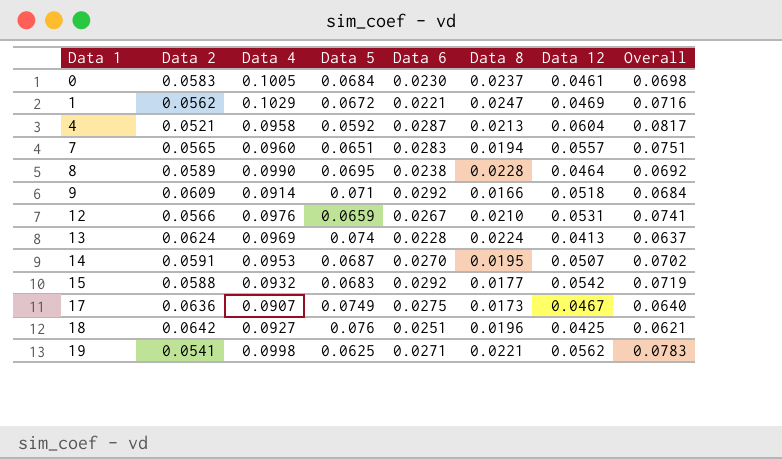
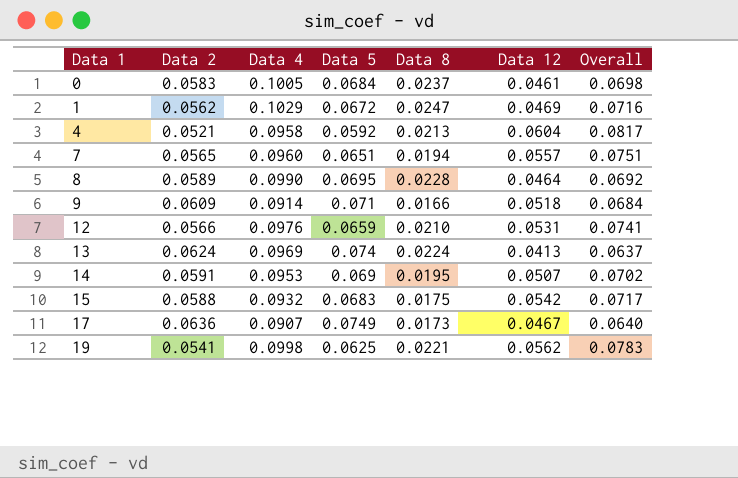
column Data 6 | position: 5 -> none
row 18: 0.0642 | 0.0927 | 0.076 | 0.0251 | 0.0196 | 0.0425 | 0.0621 -> none
14 | Data 5: 0.0687 -> 0.069
15 | Data 8: 0.0177 -> 0.0175
15 | Overall: 0.0719 -> 0.0717

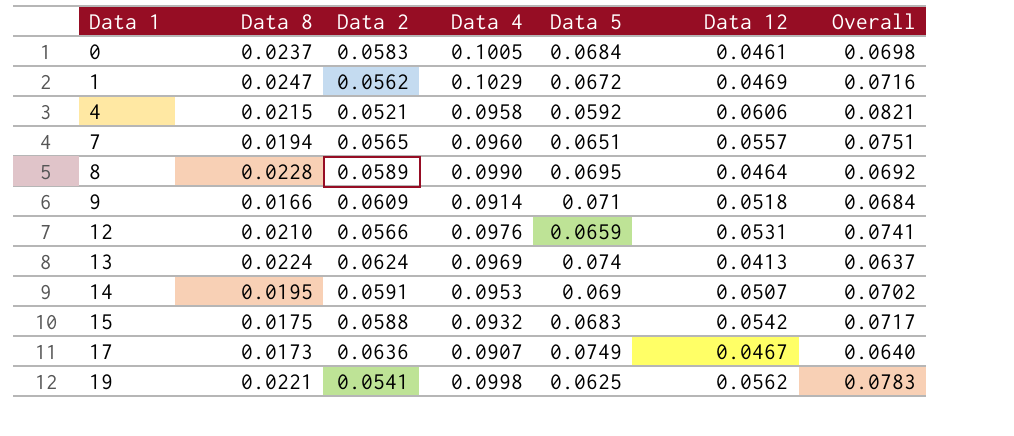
column Data 8 | position: 5 -> 2
4 | Data 8: 0.0213 -> 0.0215
4 | Data 12: 0.0604 -> 0.0606
4 | Overall: 0.0817 -> 0.0821

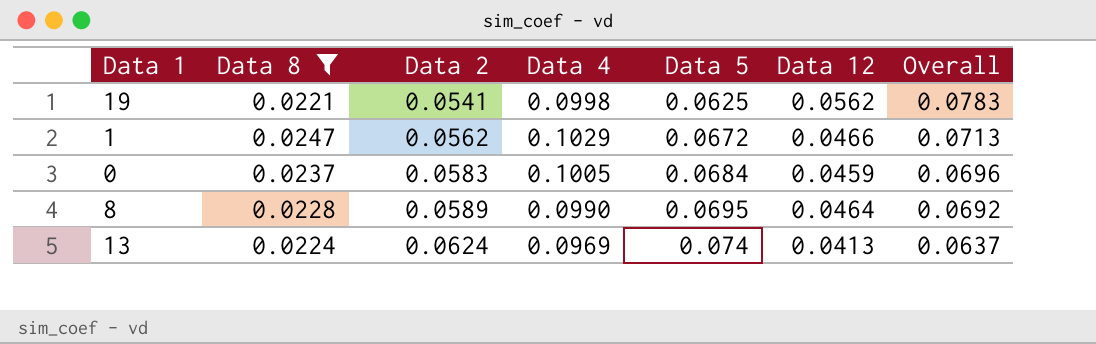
filter: none -> Data 8 >= 0.0221
row order: Data 1 ascending -> Data 2 ascending
1 | Data 12: 0.0469 -> 0.0466
1 | Overall: 0.0716 -> 0.0713
0 | Data 12: 0.0461 -> 0.0459
0 | Overall: 0.0698 -> 0.0696

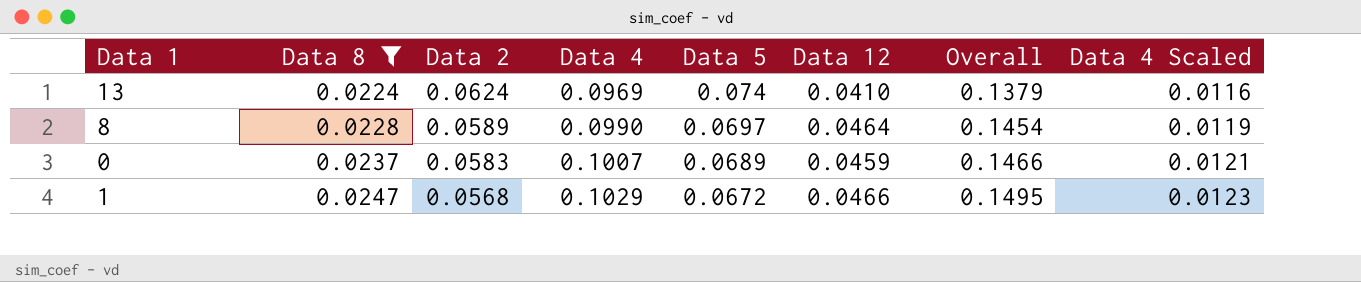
row order: Data 2 ascending -> Data 8 ascending
column Overall | formula: [Data 8] + [Data 12] -> [Data 4] + [Data 12]
column Data 4 Scaled | formula: none -> [Data 4] * 0.12
row 19: 0.0221 | 0.0541 | 0.0998 | 0.0625 | 0.0562 | 0.0783 -> none
13 | Data 12: 0.0413 -> 0.0410
8 | Data 5: 0.0695 -> 0.0697
0 | Data 4: 0.1005 -> 0.1007
0 | Data 5: 0.0684 -> 0.0689
1 | Data 2: 0.0562 -> 0.0568

